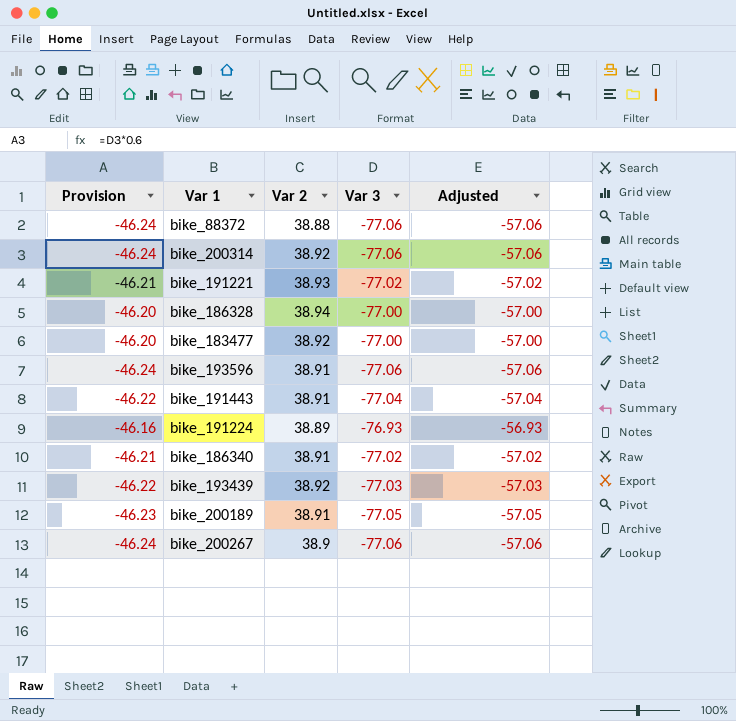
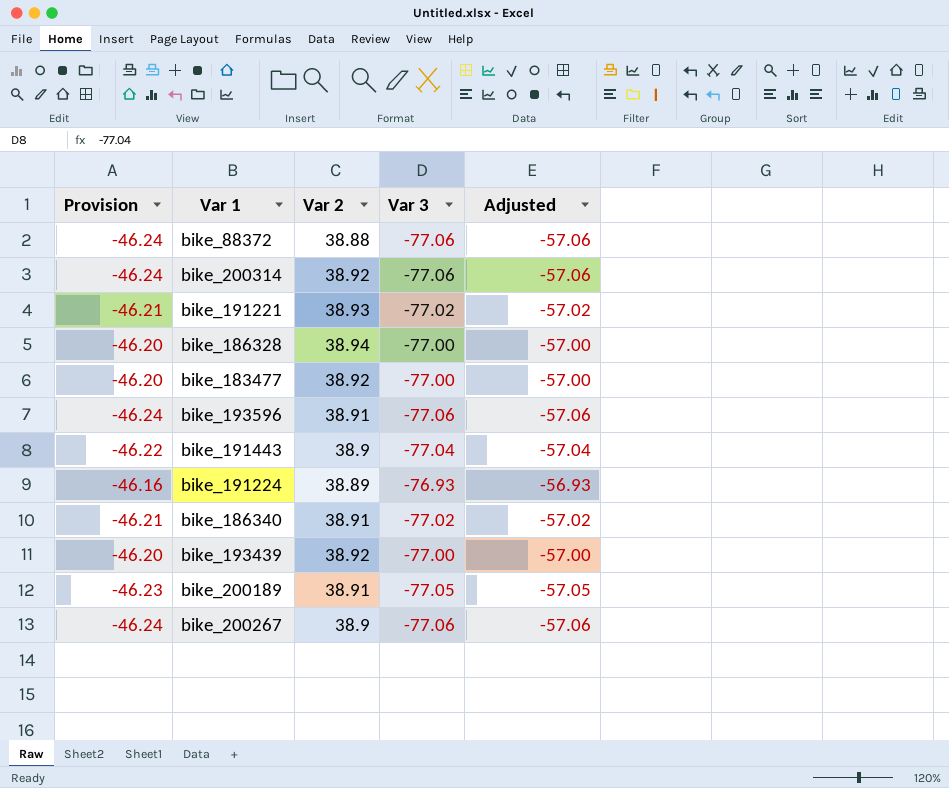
bike_191443 | Var 2: 38.91 -> 38.9
bike_193439 | Provision: -46.22 -> -46.20
bike_193439 | Var 3: -77.03 -> -77.00
bike_193439 | Adjusted: -57.03 -> -57.00

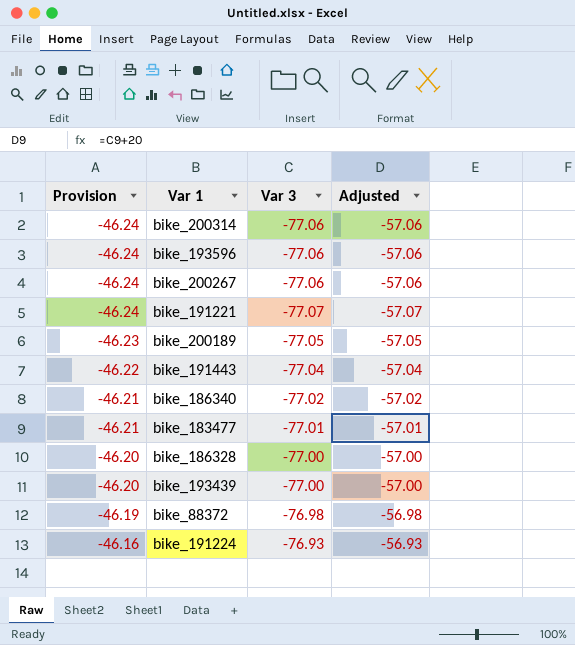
row order: none -> Provision ascending
column Var 2 | position: 3 -> none
bike_191221 | Provision: -46.21 -> -46.24
bike_191221 | Var 3: -77.02 -> -77.07
bike_191221 | Adjusted: -57.02 -> -57.07
bike_183477 | Provision: -46.20 -> -46.21
bike_183477 | Var 3: -77.00 -> -77.01
bike_183477 | Adjusted: -57.00 -> -57.01
bike_88372 | Provision: -46.24 -> -46.19
bike_88372 | Var 3: -77.06 -> -76.98
bike_88372 | Adjusted: -57.06 -> -56.98

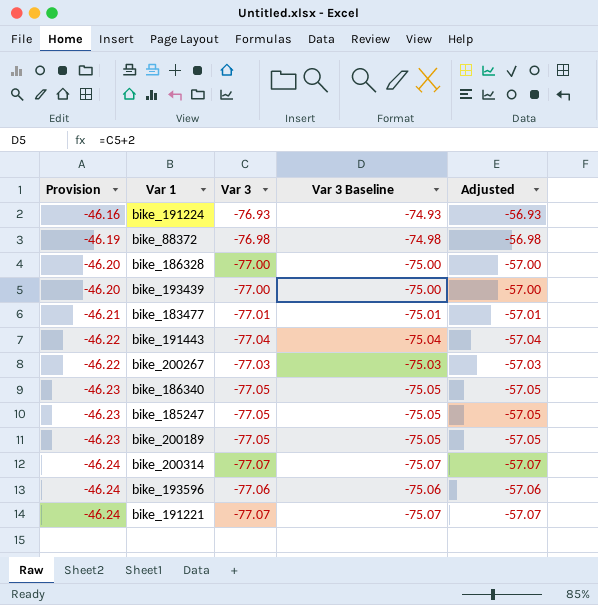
row order: Provision ascending -> Provision descending
column Var 3 Baseline | formula: none -> [Var 3] + 2
bike_200267 | Provision: -46.24 -> -46.22
bike_200267 | Var 3: -77.06 -> -77.03
bike_200267 | Adjusted: -57.06 -> -57.03
bike_186340 | Provision: -46.21 -> -46.23
bike_186340 | Var 3: -77.02 -> -77.05
bike_186340 | Adjusted: -57.02 -> -57.05
row bike_185247: none -> -46.23 | -77.05 | -75.05 | -57.05
bike_200314 | Var 3: -77.06 -> -77.07
bike_200314 | Adjusted: -57.06 -> -57.07

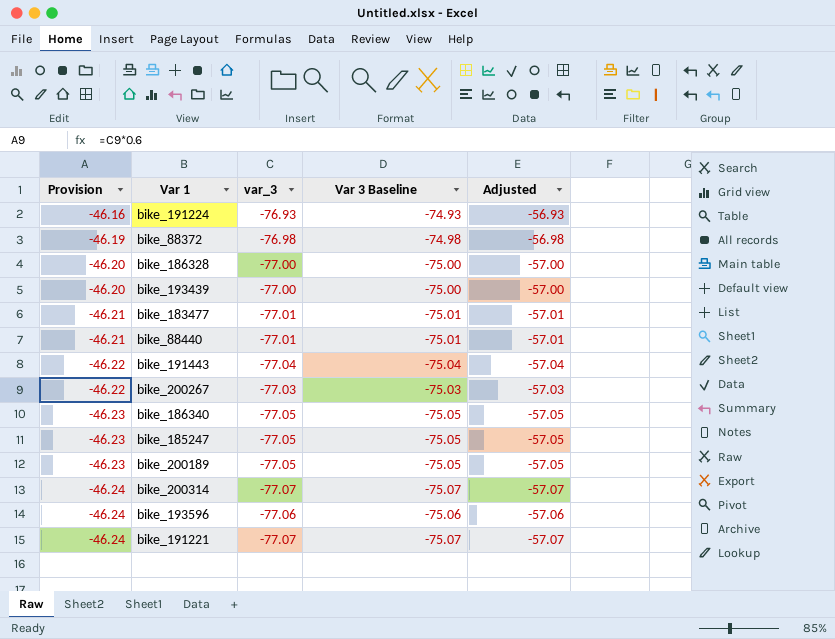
column name: Var 3 -> var_3
row bike_88440: none -> -46.21 | -77.01 | -75.01 | -57.01

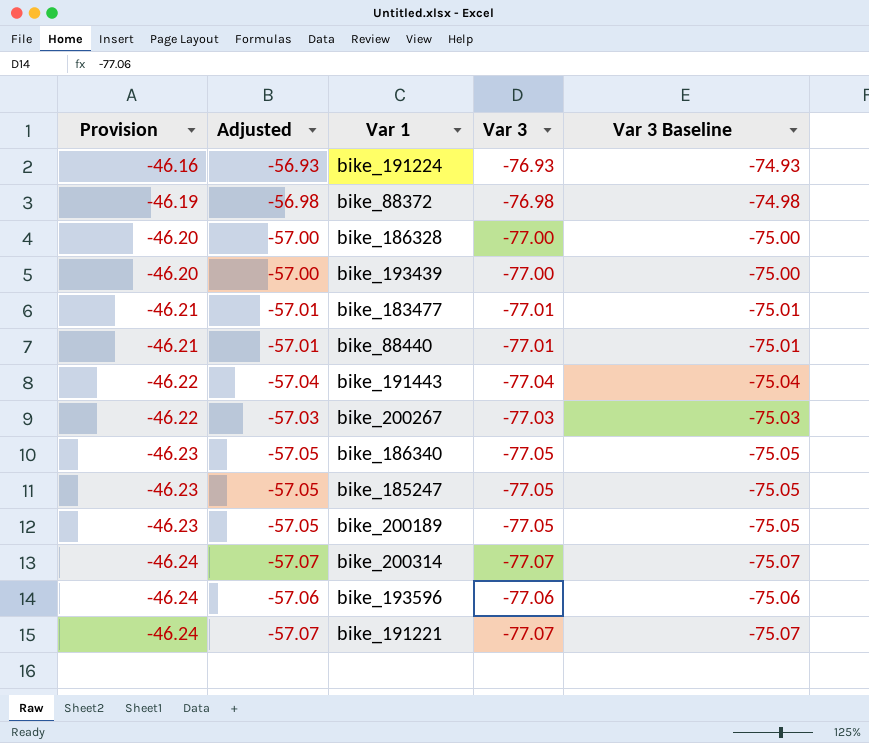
column Adjusted | position: 5 -> 2
column name: var_3 -> Var 3

